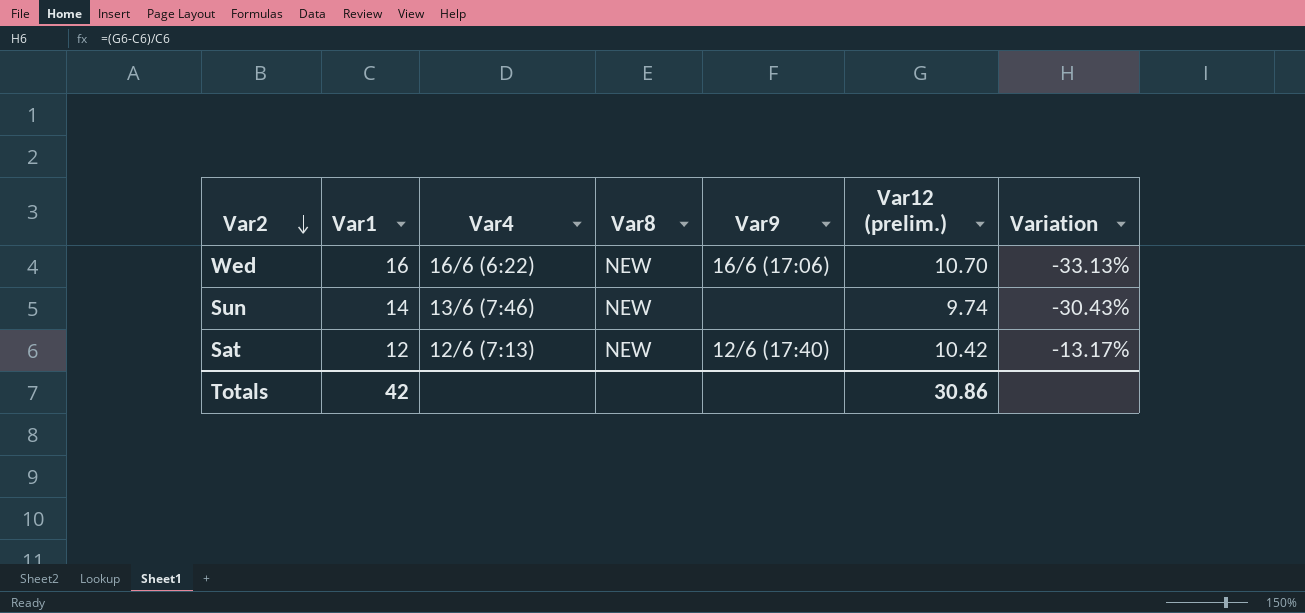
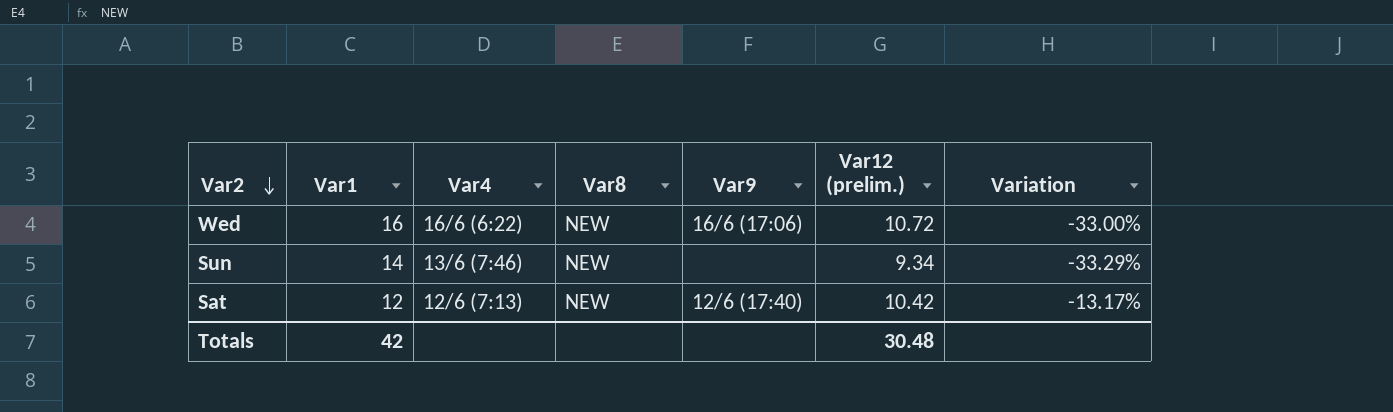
Wed | Var12 (prelim.): 10.70 -> 10.72
Wed | Variation: -33.13% -> -33.00%
Sun | Var12 (prelim.): 9.74 -> 9.34
Sun | Variation: -30.43% -> -33.29%
Totals | Var12 (prelim.): 30.86 -> 30.48

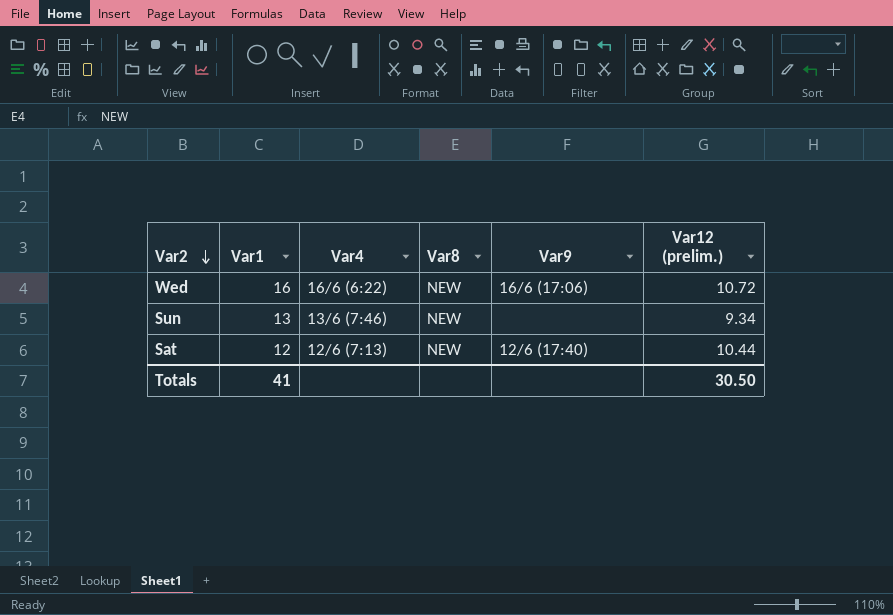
column Variation | formula: ([Var12 (prelim.)] - [Var1]) / [Var1] -> none
Sun | Var1: 14 -> 13
Sat | Var12 (prelim.): 10.42 -> 10.44
Totals | Var1: 42 -> 41
Totals | Var12 (prelim.): 30.48 -> 30.50

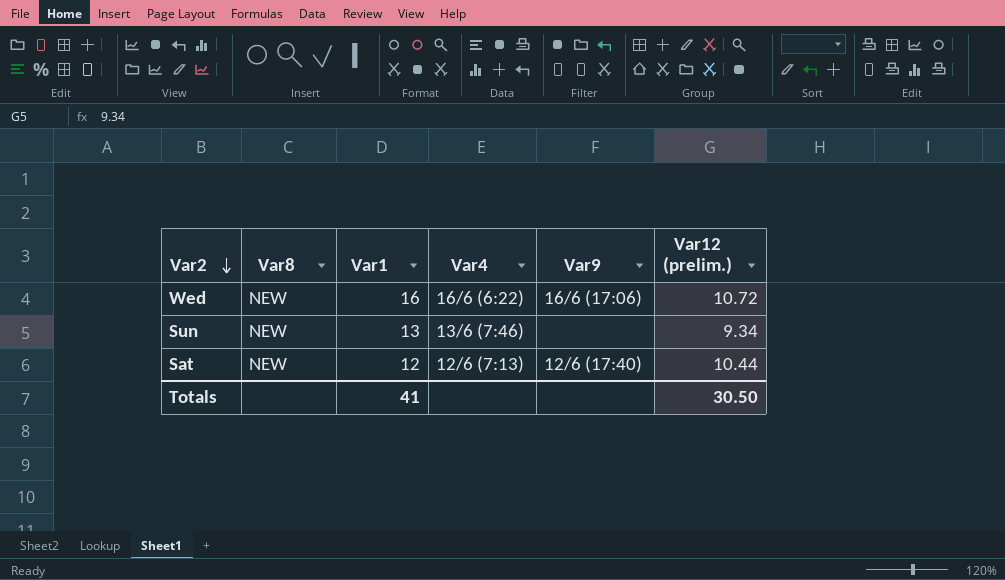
column Var8 | position: 4 -> 2

